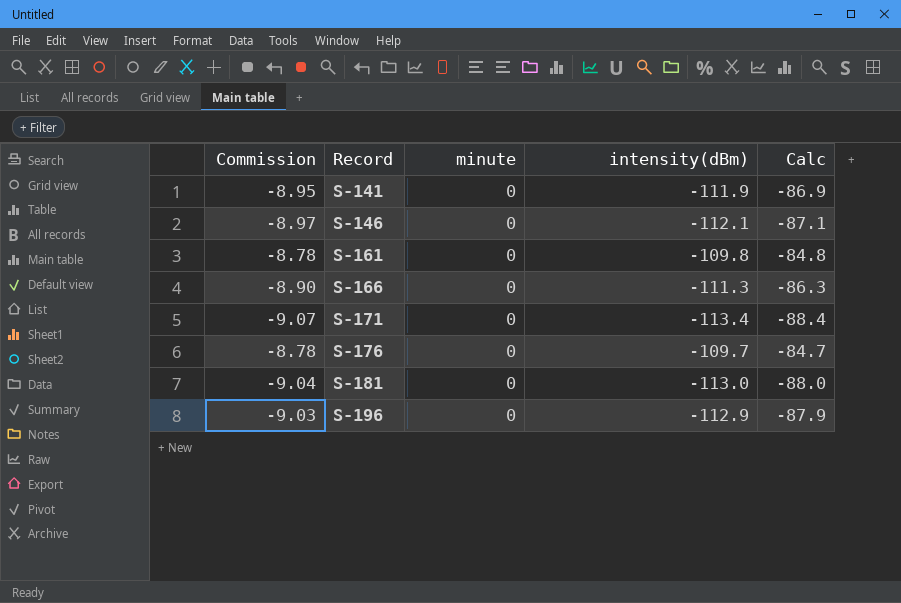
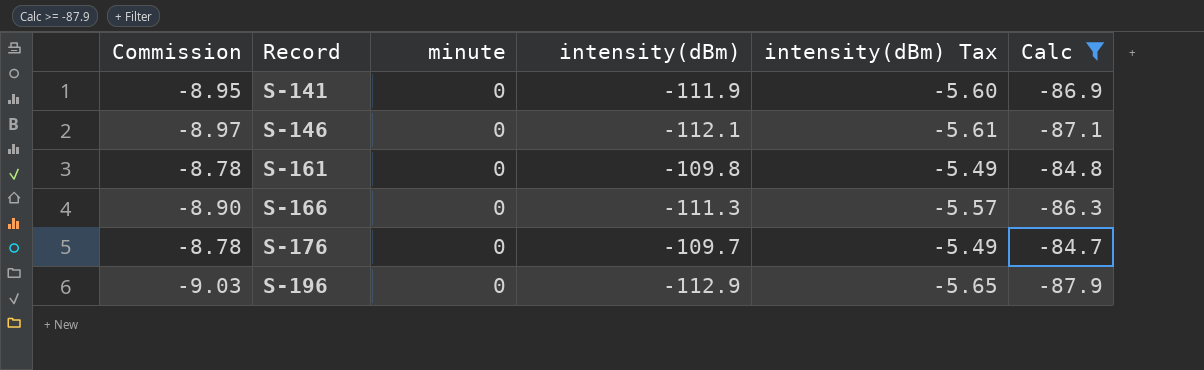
filter: none -> Calc >= -87.9
column intensity(dBm) Tax | formula: none -> [intensity(dBm)] * 0.05

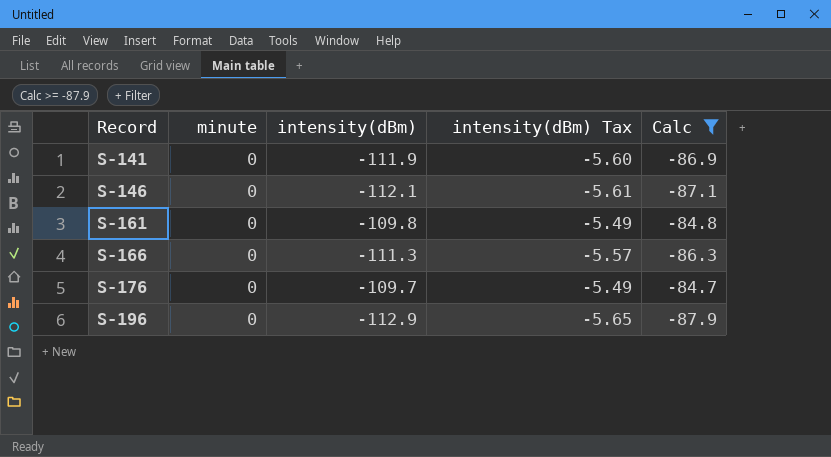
column Commission | formula: [intensity(dBm)] * 0.08 -> none

